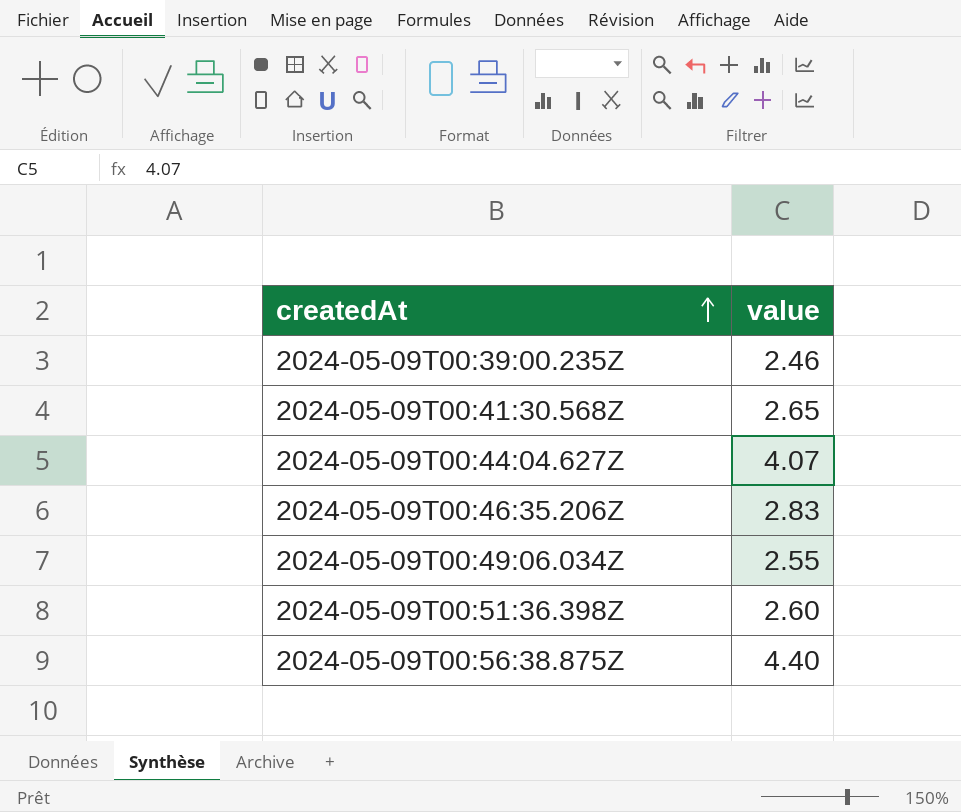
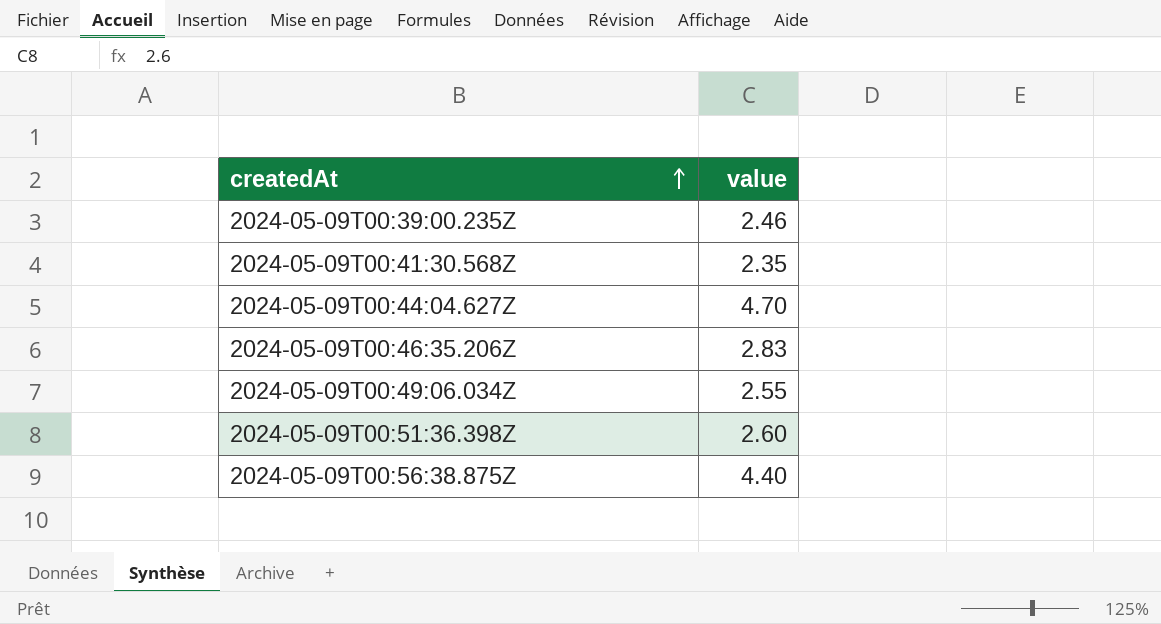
2024-05-09T00:41:30.568Z | value: 2.65 -> 2.35
2024-05-09T00:44:04.627Z | value: 4.07 -> 4.70

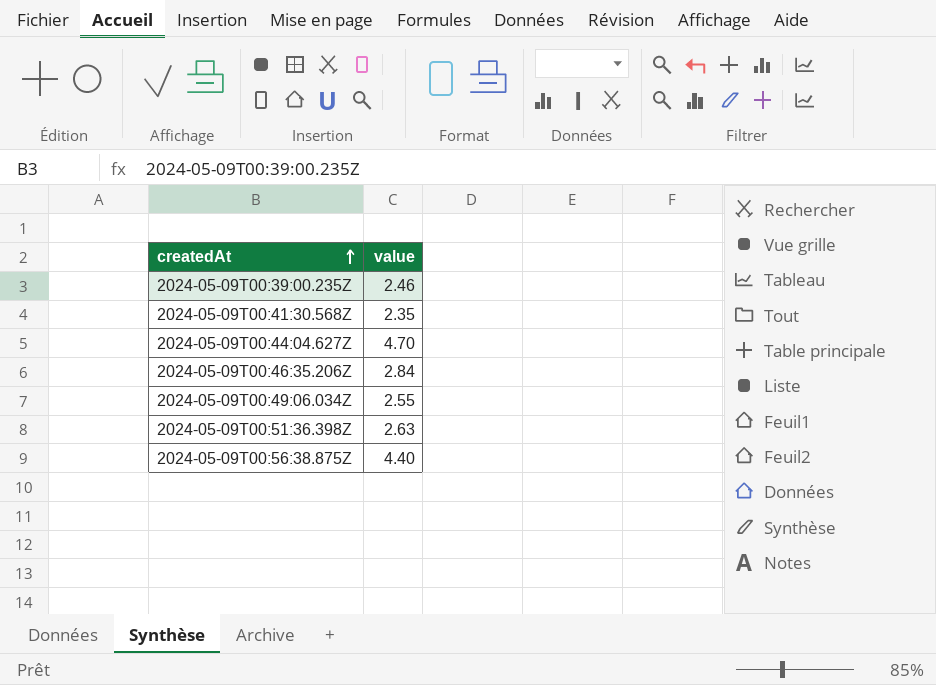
2024-05-09T00:46:35.206Z | value: 2.83 -> 2.84
2024-05-09T00:51:36.398Z | value: 2.60 -> 2.63

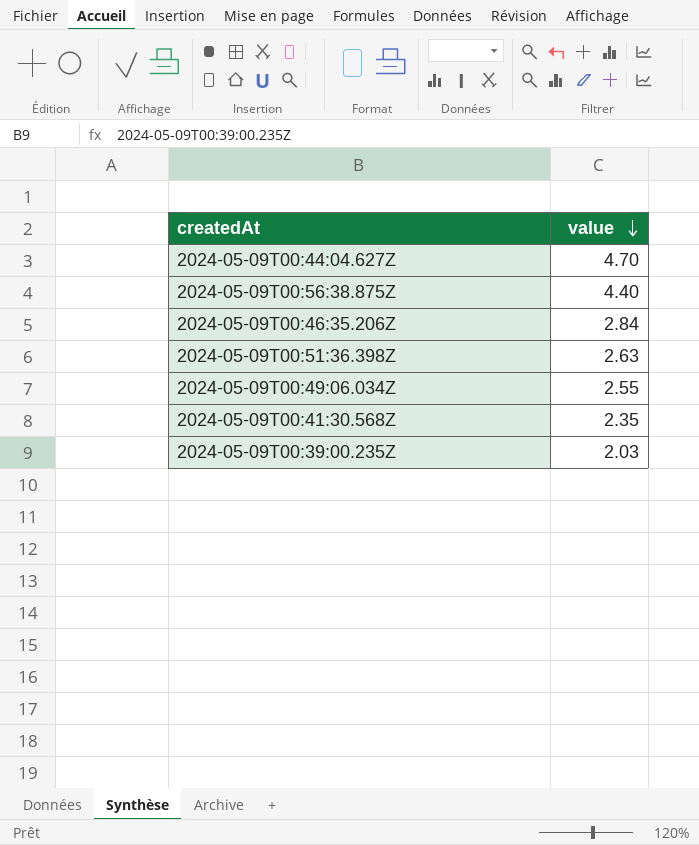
row order: createdAt ascending -> value descending
2024-05-09T00:39:00.235Z | value: 2.46 -> 2.03

